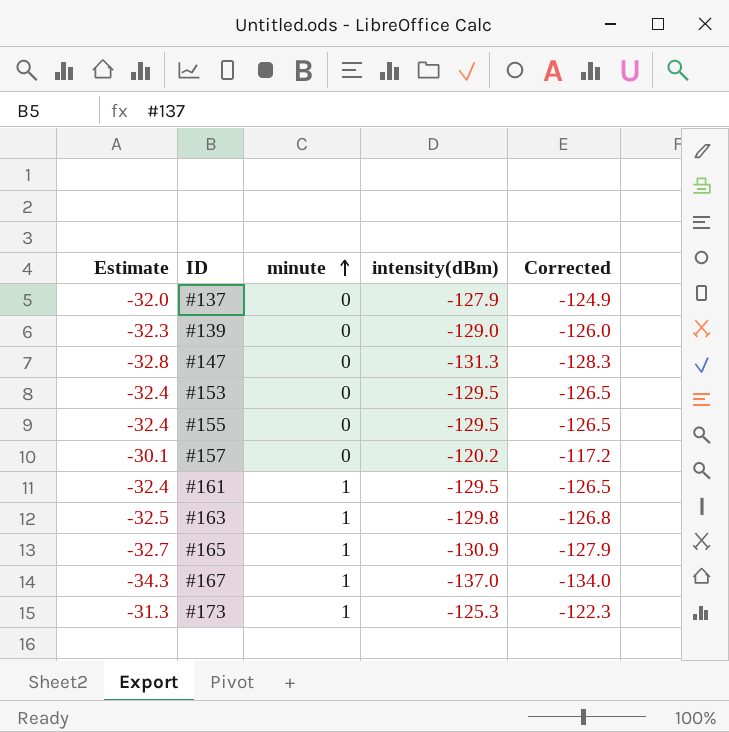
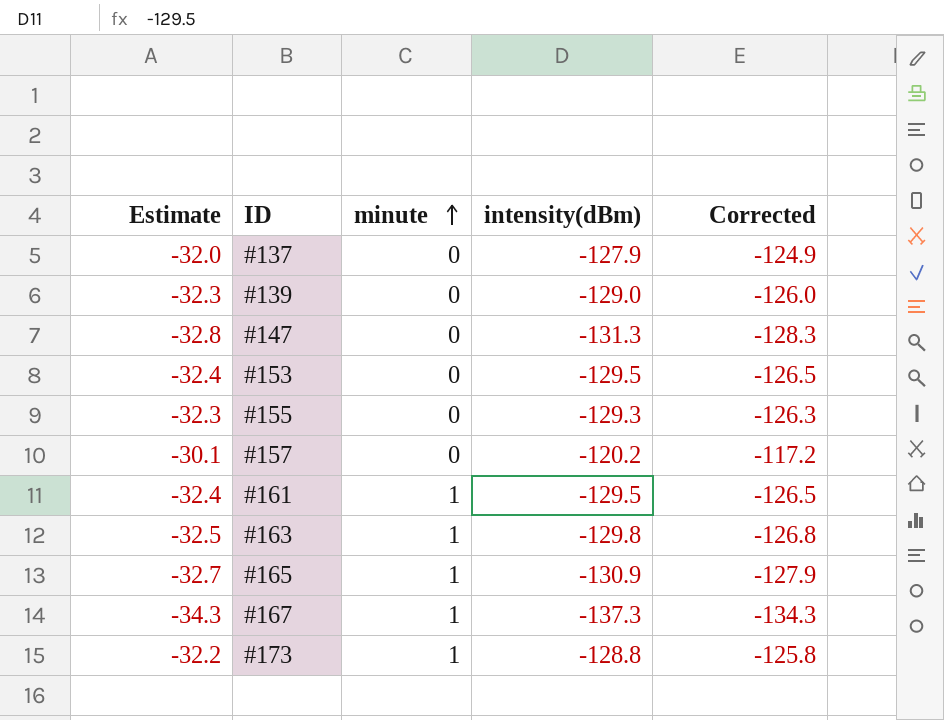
#155 | Estimate: -32.4 -> -32.3
#155 | intensity(dBm): -129.5 -> -129.3
#155 | Corrected: -126.5 -> -126.3
#167 | intensity(dBm): -137.0 -> -137.3
#167 | Corrected: -134.0 -> -134.3
#173 | Estimate: -31.3 -> -32.2
#173 | intensity(dBm): -125.3 -> -128.8
#173 | Corrected: -122.3 -> -125.8

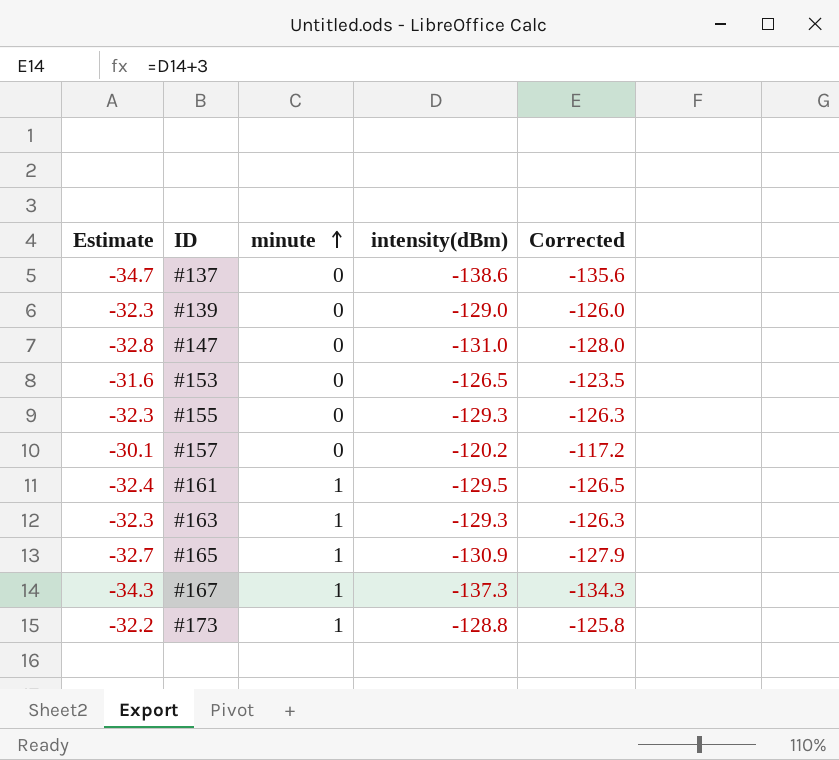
#137 | Estimate: -32.0 -> -34.7
#137 | intensity(dBm): -127.9 -> -138.6
#137 | Corrected: -124.9 -> -135.6
#147 | intensity(dBm): -131.3 -> -131.0
#147 | Corrected: -128.3 -> -128.0
#153 | Estimate: -32.4 -> -31.6
#153 | intensity(dBm): -129.5 -> -126.5
#153 | Corrected: -126.5 -> -123.5
#163 | Estimate: -32.5 -> -32.3
#163 | intensity(dBm): -129.8 -> -129.3
#163 | Corrected: -126.8 -> -126.3

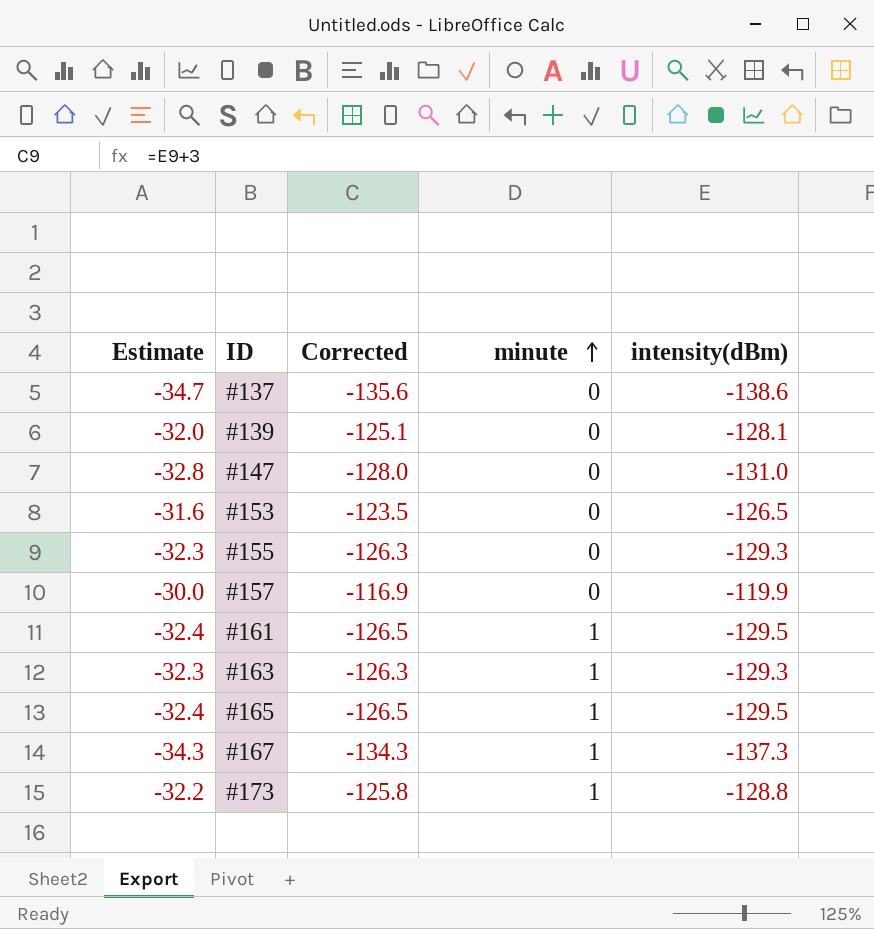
column Corrected | position: 5 -> 3
#139 | Estimate: -32.3 -> -32.0
#139 | Corrected: -126.0 -> -125.1
#139 | intensity(dBm): -129.0 -> -128.1
#157 | Estimate: -30.1 -> -30.0
#157 | Corrected: -117.2 -> -116.9
#157 | intensity(dBm): -120.2 -> -119.9
#165 | Estimate: -32.7 -> -32.4
#165 | Corrected: -127.9 -> -126.5
#165 | intensity(dBm): -130.9 -> -129.5

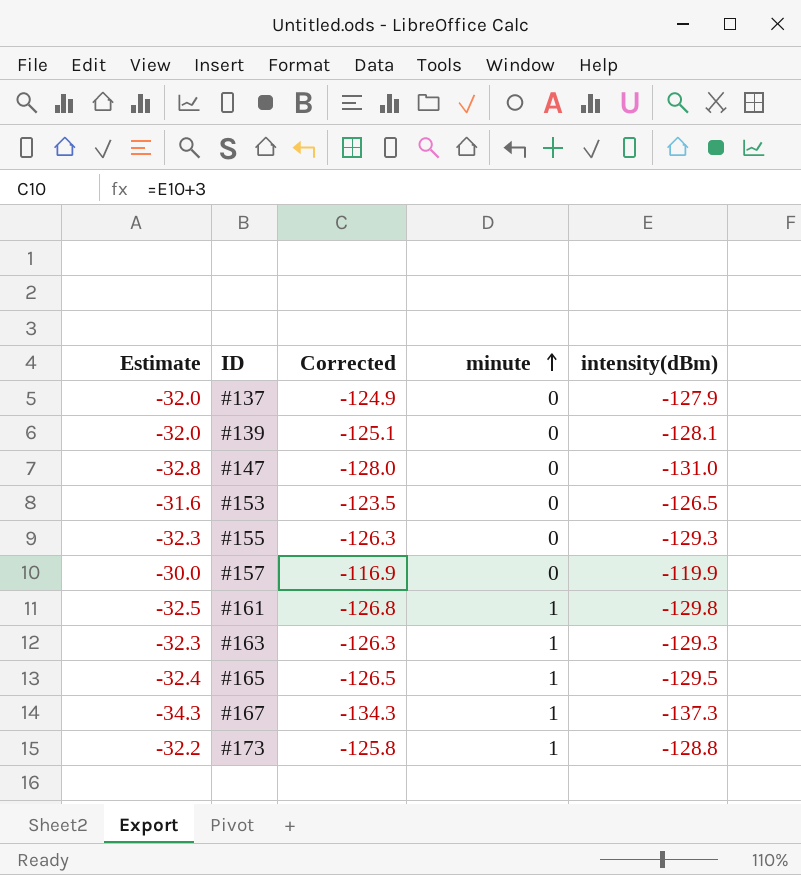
#137 | Estimate: -34.7 -> -32.0
#137 | Corrected: -135.6 -> -124.9
#137 | intensity(dBm): -138.6 -> -127.9
#161 | Estimate: -32.4 -> -32.5
#161 | Corrected: -126.5 -> -126.8
#161 | intensity(dBm): -129.5 -> -129.8

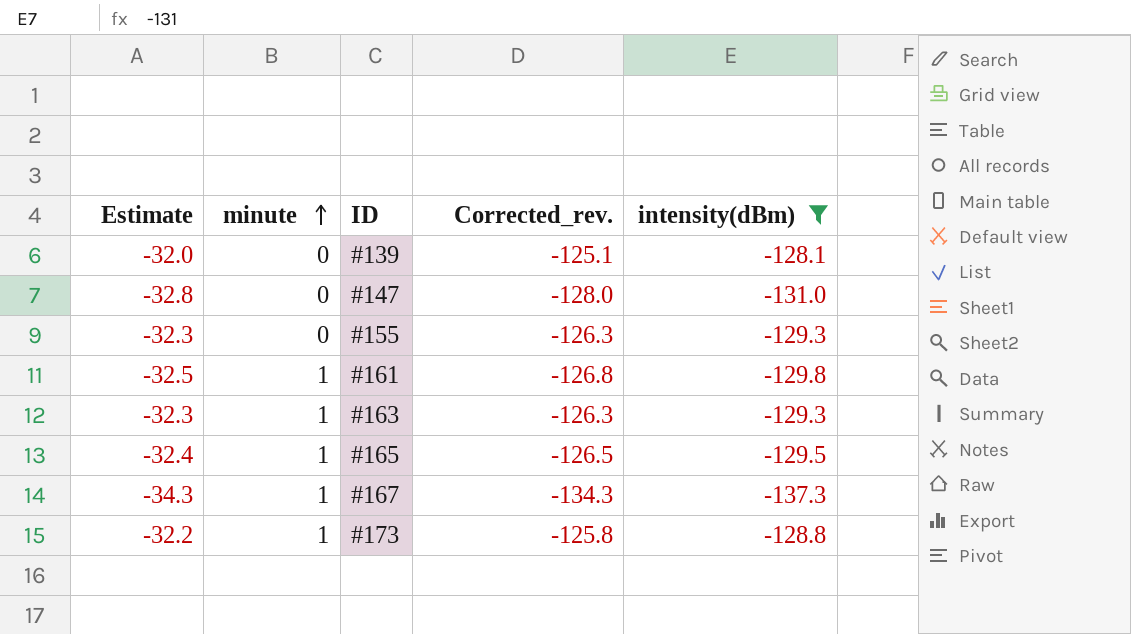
filter: none -> intensity(dBm) <= -128.1
column minute | position: 4 -> 2
column name: Corrected -> Corrected_rev.

